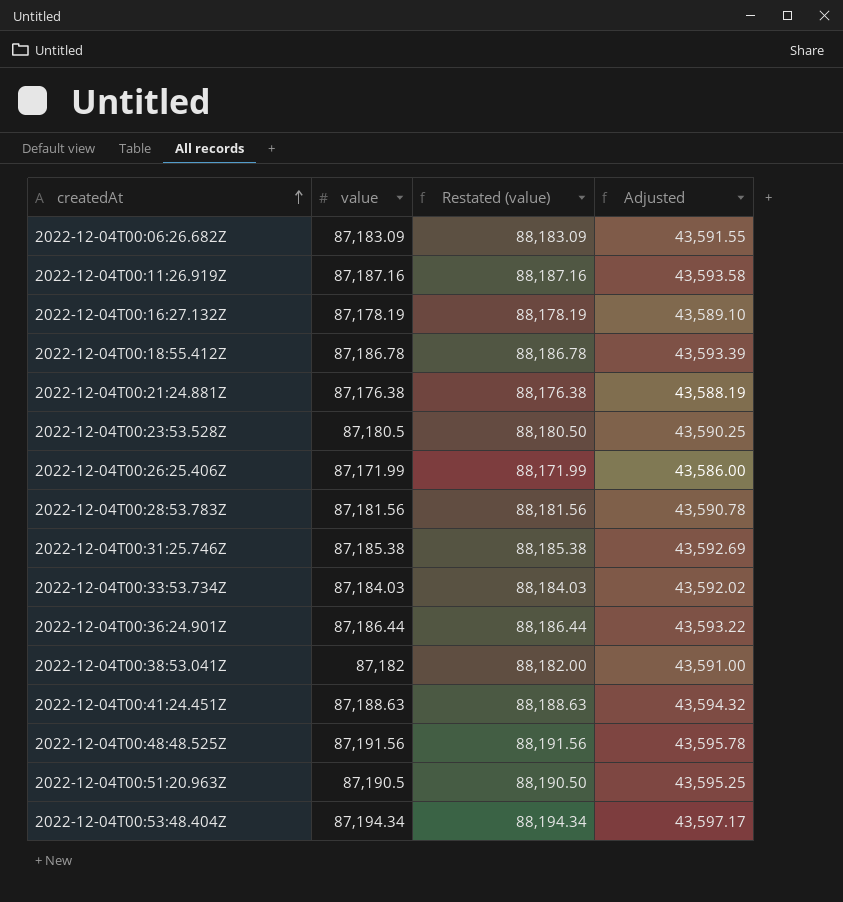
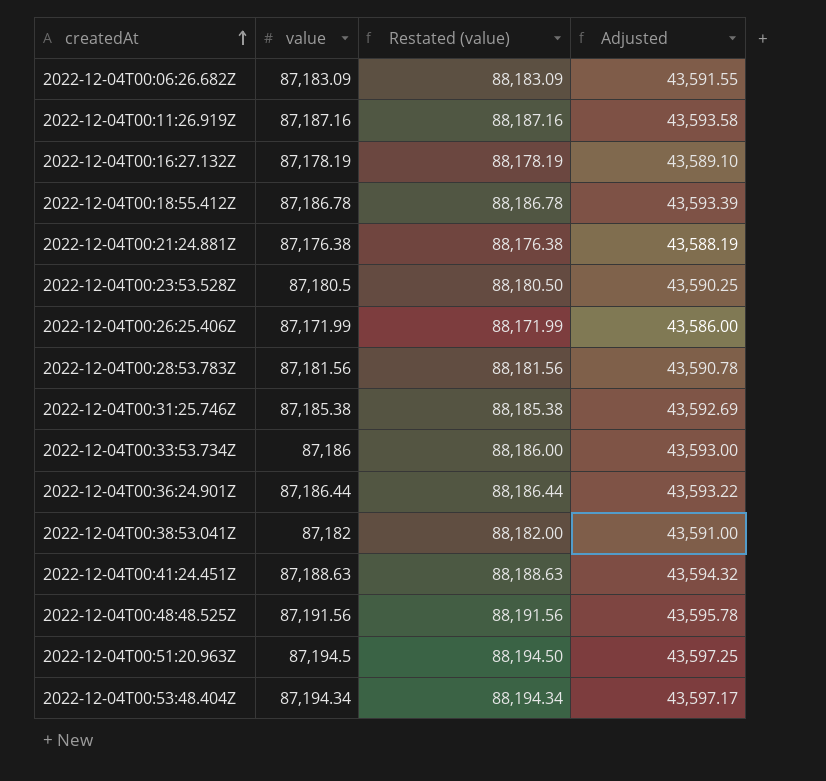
2022-12-04T00:33:53.734Z | value: 87,184.03 -> 87,186
2022-12-04T00:33:53.734Z | Restated (value): 88,184.03 -> 88,186.00
2022-12-04T00:33:53.734Z | Adjusted: 43,592.02 -> 43,593.00
2022-12-04T00:51:20.963Z | value: 87,190.5 -> 87,194.5
2022-12-04T00:51:20.963Z | Restated (value): 88,190.50 -> 88,194.50
2022-12-04T00:51:20.963Z | Adjusted: 43,595.25 -> 43,597.25

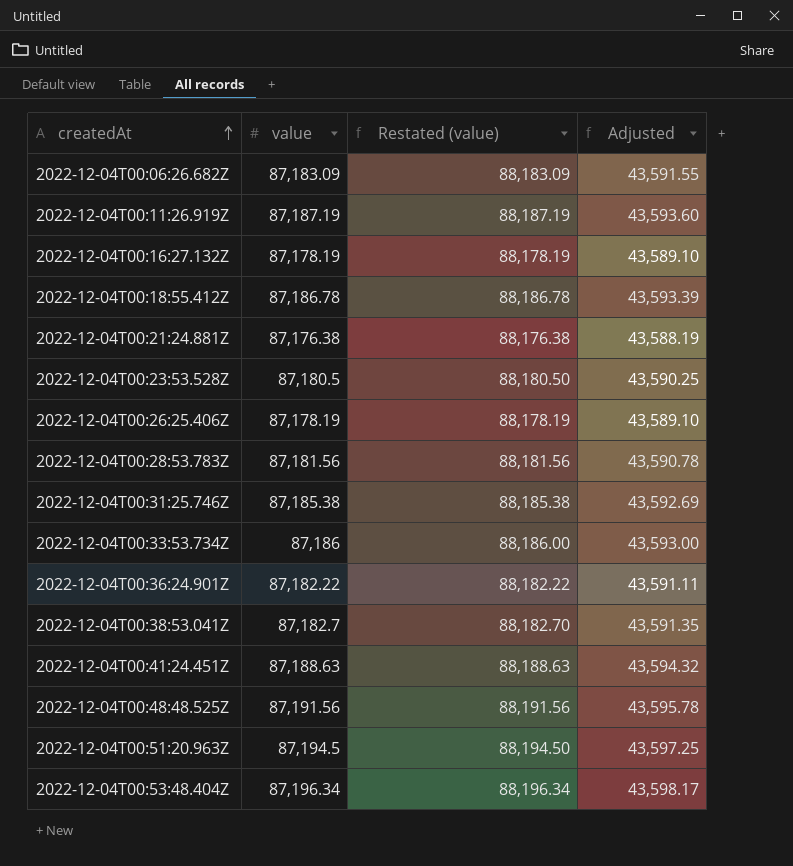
2022-12-04T00:11:26.919Z | value: 87,187.16 -> 87,187.19
2022-12-04T00:11:26.919Z | Restated (value): 88,187.16 -> 88,187.19
2022-12-04T00:11:26.919Z | Adjusted: 43,593.58 -> 43,593.60
2022-12-04T00:26:25.406Z | value: 87,171.99 -> 87,178.19
2022-12-04T00:26:25.406Z | Restated (value): 88,171.99 -> 88,178.19
2022-12-04T00:26:25.406Z | Adjusted: 43,586.00 -> 43,589.10
2022-12-04T00:36:24.901Z | value: 87,186.44 -> 87,182.22
2022-12-04T00:36:24.901Z | Restated (value): 88,186.44 -> 88,182.22
2022-12-04T00:36:24.901Z | Adjusted: 43,593.22 -> 43,591.11
2022-12-04T00:38:53.041Z | value: 87,182 -> 87,182.7
2022-12-04T00:38:53.041Z | Restated (value): 88,182.00 -> 88,182.70
2022-12-04T00:38:53.041Z | Adjusted: 43,591.00 -> 43,591.35
2022-12-04T00:53:48.404Z | value: 87,194.34 -> 87,196.34
2022-12-04T00:53:48.404Z | Restated (value): 88,194.34 -> 88,196.34
2022-12-04T00:53:48.404Z | Adjusted: 43,597.17 -> 43,598.17

